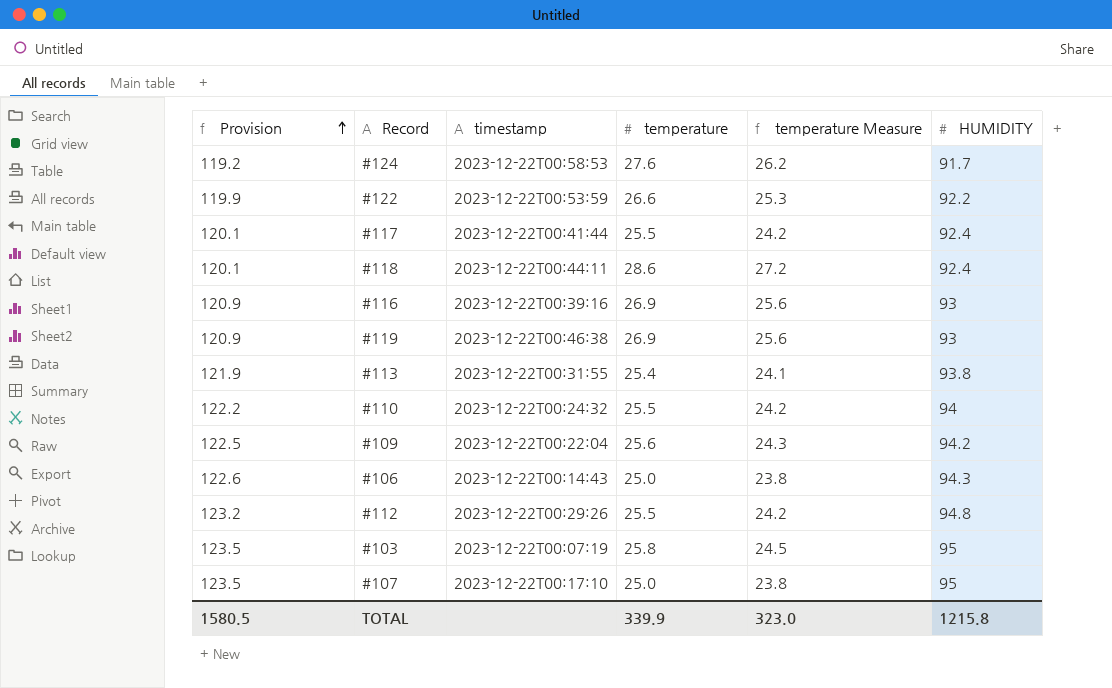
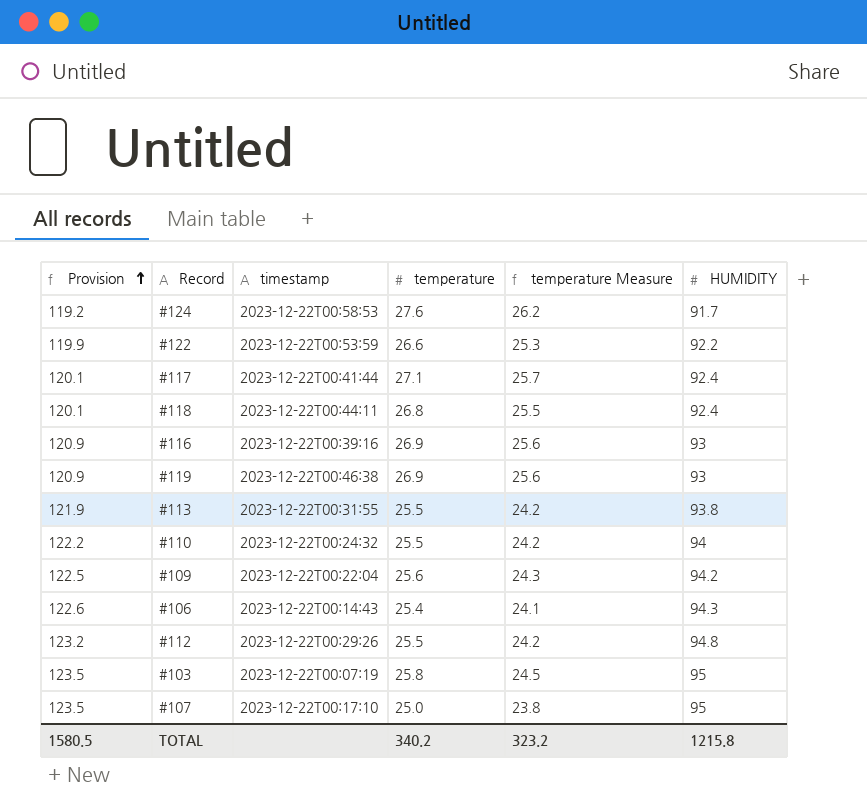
#117 | temperature: 25.5 -> 27.1
#117 | temperature Measure: 24.2 -> 25.7
#118 | temperature: 28.6 -> 26.8
#118 | temperature Measure: 27.2 -> 25.5
#113 | temperature: 25.4 -> 25.5
#113 | temperature Measure: 24.1 -> 24.2
#106 | temperature: 25.0 -> 25.4
#106 | temperature Measure: 23.8 -> 24.1
TOTAL | temperature: 339.9 -> 340.2
TOTAL | temperature Measure: 323.0 -> 323.2

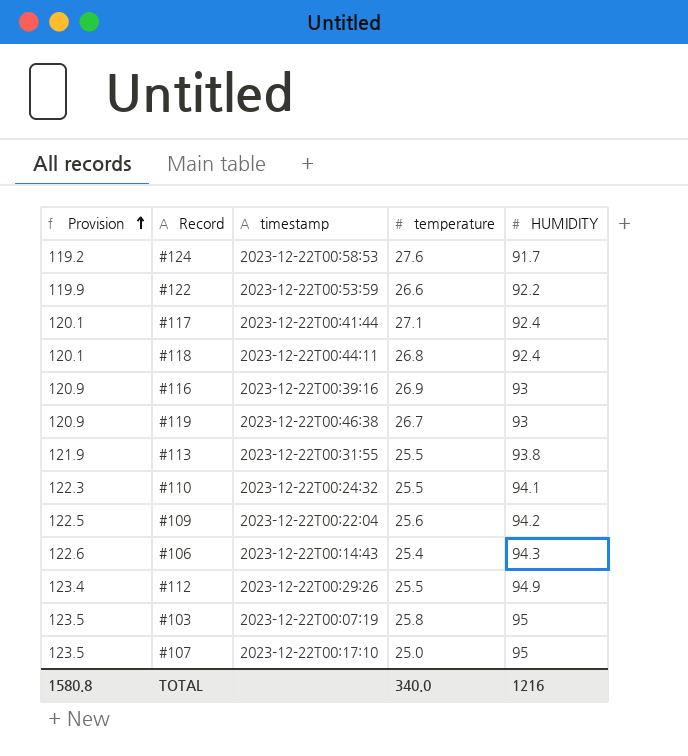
column temperature Measure | formula: [temperature] * 0.95 -> none
#119 | temperature: 26.9 -> 26.7
#110 | Provision: 122.2 -> 122.3
#110 | HUMIDITY: 94 -> 94.1
#112 | Provision: 123.2 -> 123.4
#112 | HUMIDITY: 94.8 -> 94.9
TOTAL | Provision: 1580.5 -> 1580.8
TOTAL | temperature: 340.2 -> 340.0
TOTAL | HUMIDITY: 1215.8 -> 1216

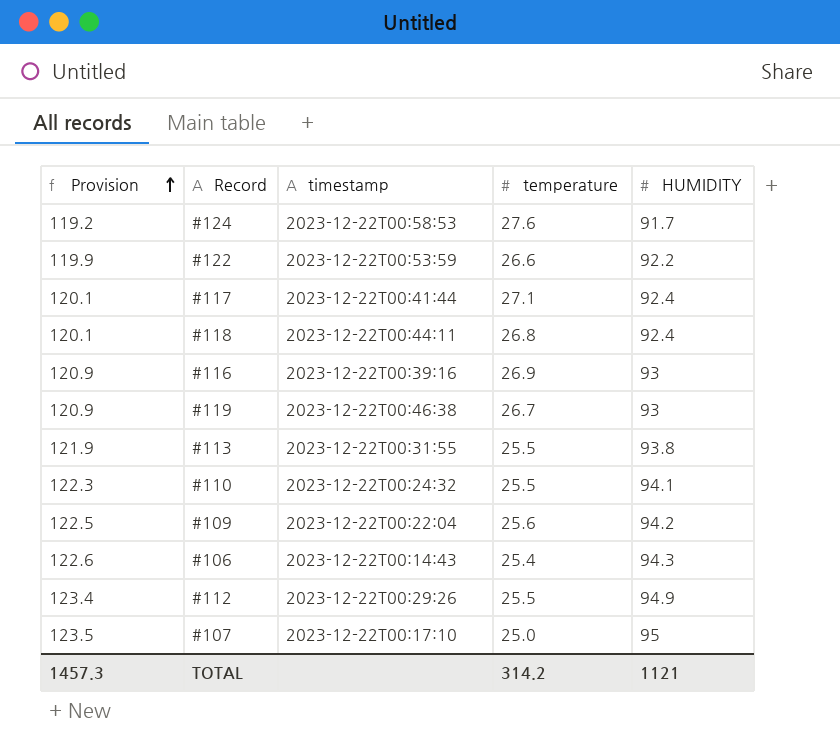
row #103: 123.5 | 2023-12-22T00:07:19 | 25.8 | 95 -> none
TOTAL | Provision: 1580.8 -> 1457.3
TOTAL | temperature: 340.0 -> 314.2
TOTAL | HUMIDITY: 1216 -> 1121

